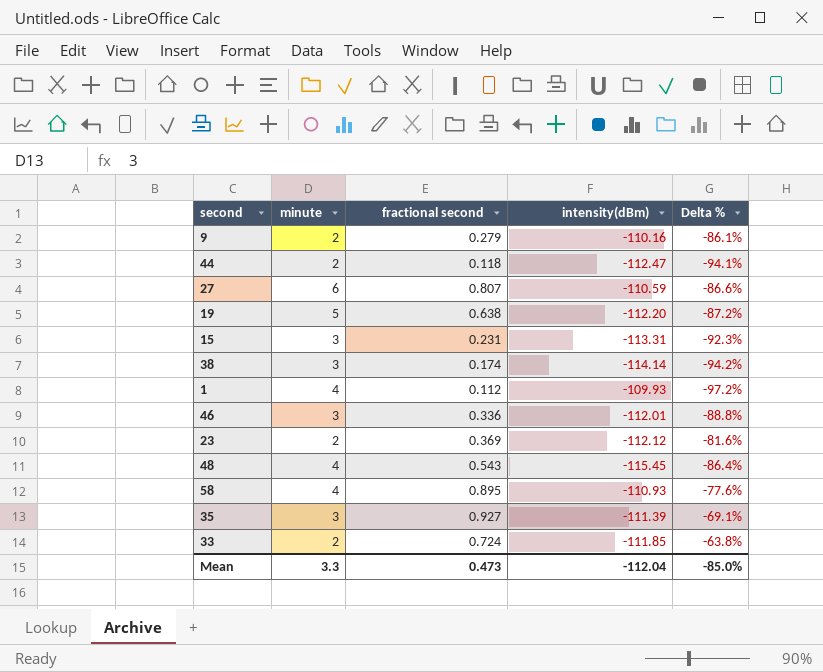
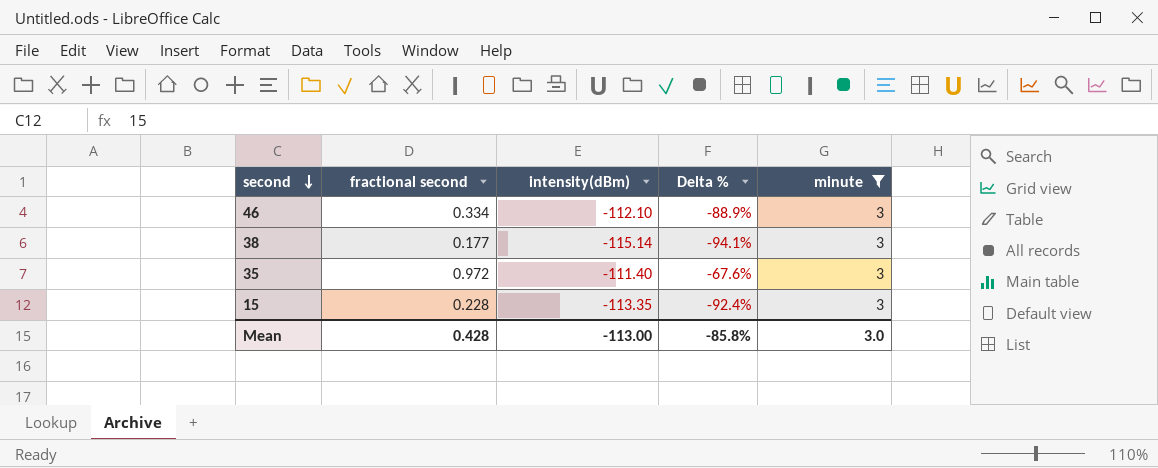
filter: none -> minute = 3
row order: none -> second descending
column minute | position: 2 -> 5
46 | fractional second: 0.336 -> 0.334
46 | intensity(dBm): -112.01 -> -112.10
46 | Delta %: -88.8% -> -88.9%
38 | fractional second: 0.174 -> 0.177
38 | intensity(dBm): -114.14 -> -115.14
38 | Delta %: -94.2% -> -94.1%
35 | fractional second: 0.927 -> 0.972
35 | intensity(dBm): -111.39 -> -111.40
35 | Delta %: -69.1% -> -67.6%
15 | fractional second: 0.231 -> 0.228
15 | intensity(dBm): -113.31 -> -113.35
15 | Delta %: -92.3% -> -92.4%
Mean | fractional second: 0.473 -> 0.428
Mean | intensity(dBm): -112.04 -> -113.00
Mean | Delta %: -85.0% -> -85.8%
Mean | minute: 3.3 -> 3.0

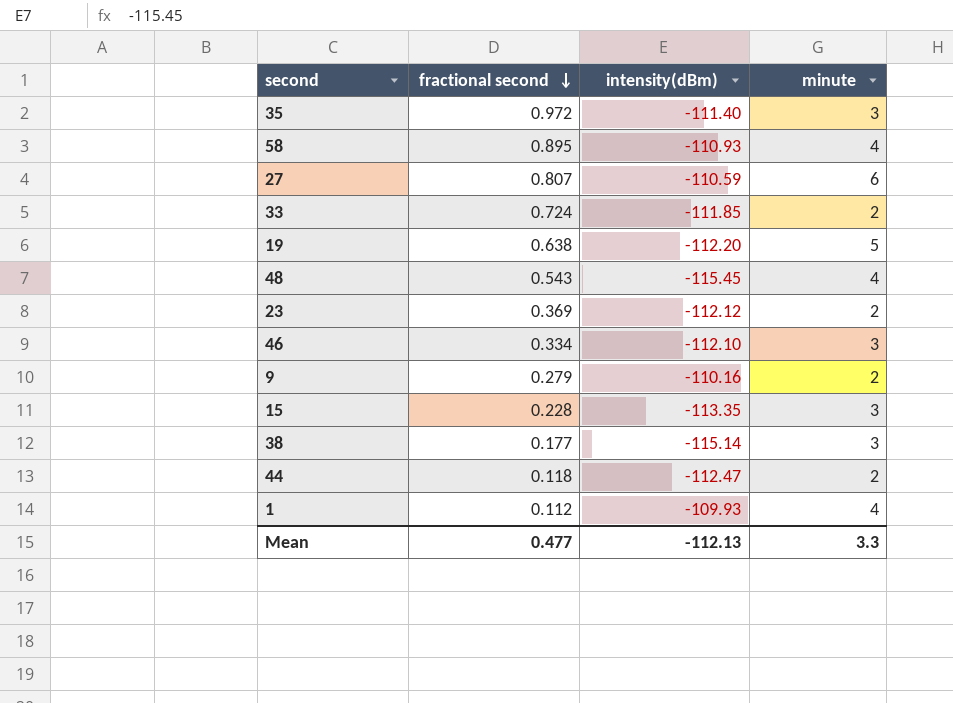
filter: minute = 3 -> none
row order: second descending -> fractional second descending
column Delta % | formula: ([fractional second] - [minute]) / [minute] -> none
Mean | fractional second: 0.428 -> 0.477
Mean | intensity(dBm): -113.00 -> -112.13
Mean | minute: 3.0 -> 3.3

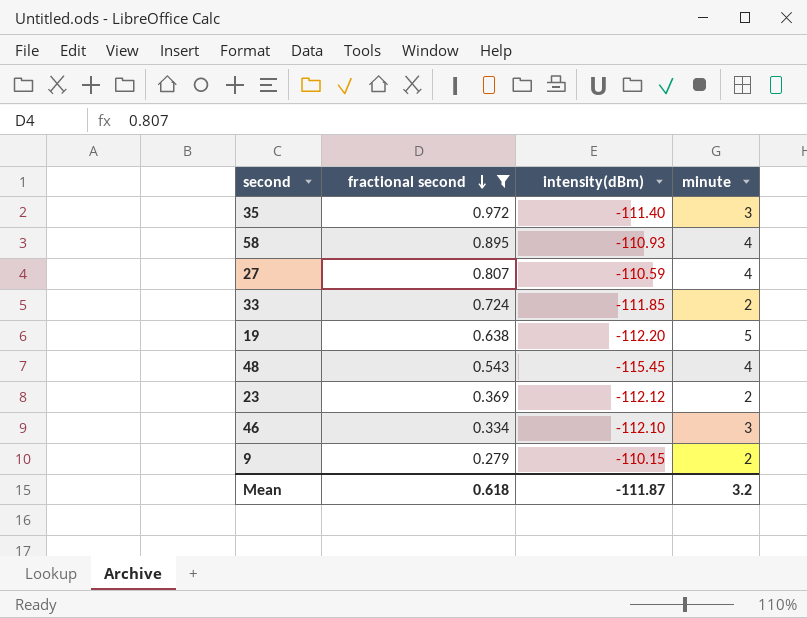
filter: none -> fractional second >= 0.279
27 | minute: 6 -> 4
9 | intensity(dBm): -110.16 -> -110.15
Mean | fractional second: 0.477 -> 0.618
Mean | intensity(dBm): -112.13 -> -111.87
Mean | minute: 3.3 -> 3.2

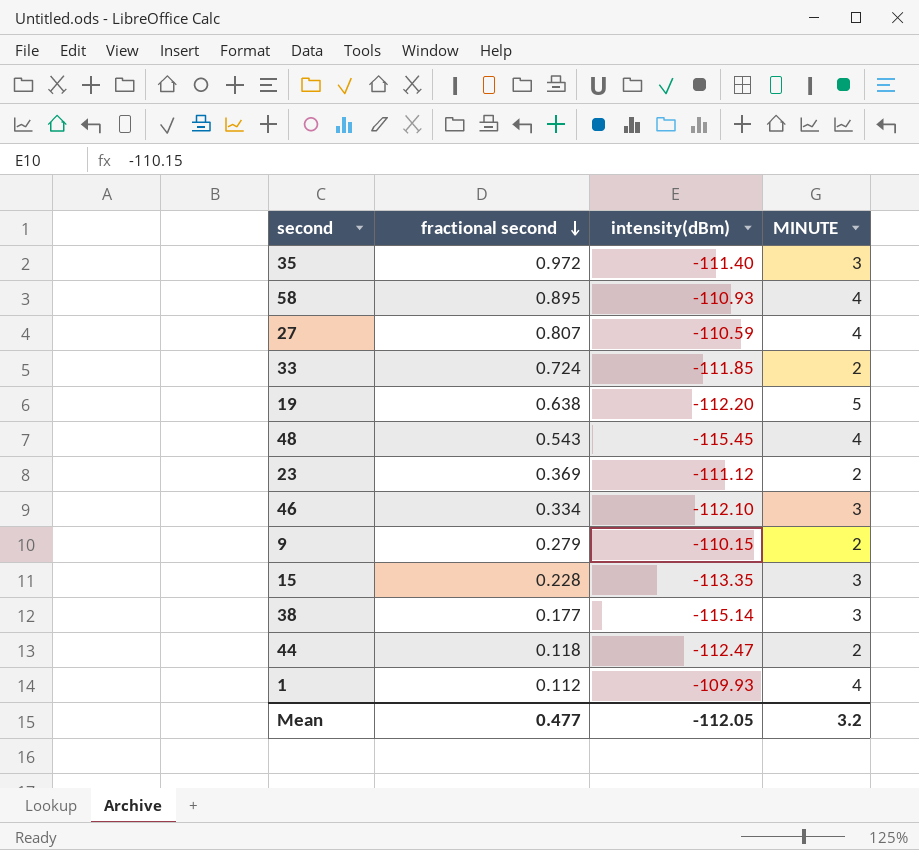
filter: fractional second >= 0.279 -> none
column name: minute -> MINUTE
23 | intensity(dBm): -112.12 -> -111.12
Mean | fractional second: 0.618 -> 0.477
Mean | intensity(dBm): -111.87 -> -112.05

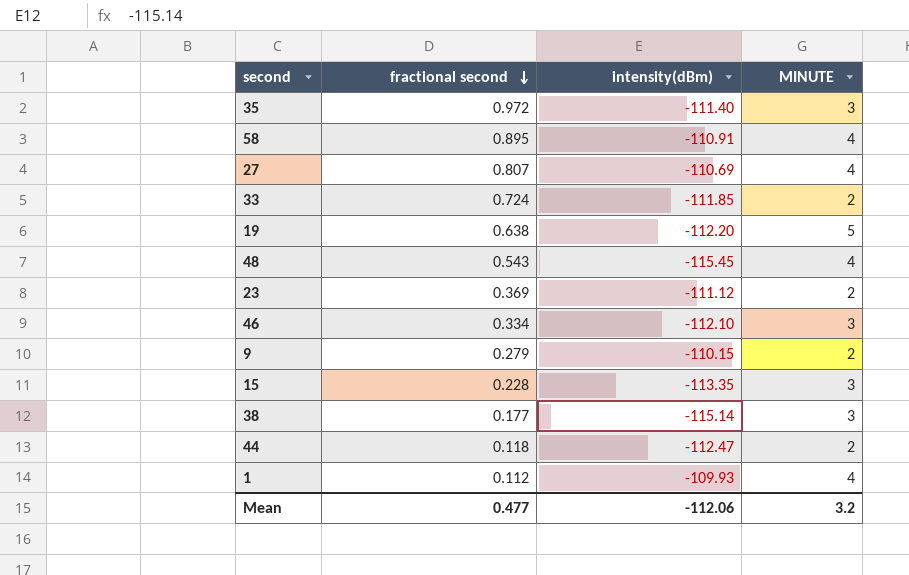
58 | intensity(dBm): -110.93 -> -110.91
27 | intensity(dBm): -110.59 -> -110.69
Mean | intensity(dBm): -112.05 -> -112.06

